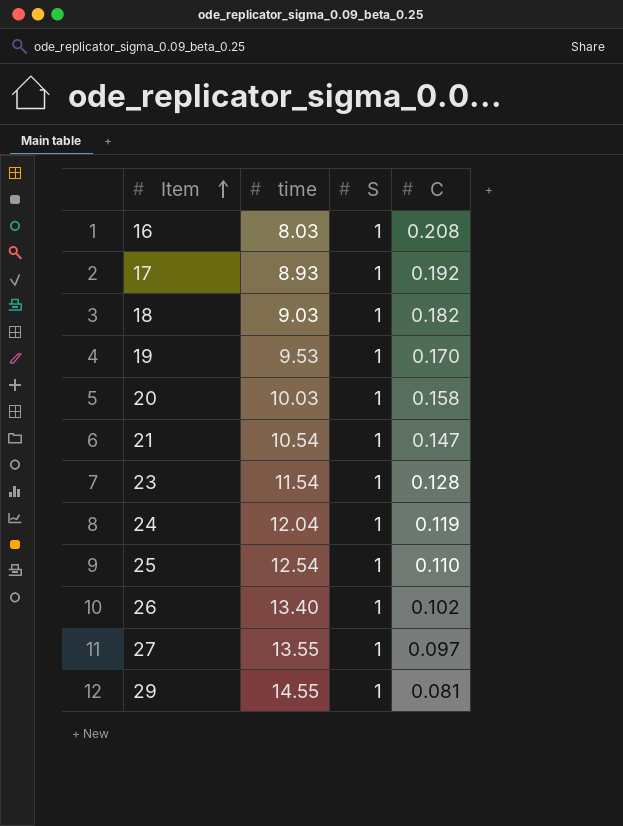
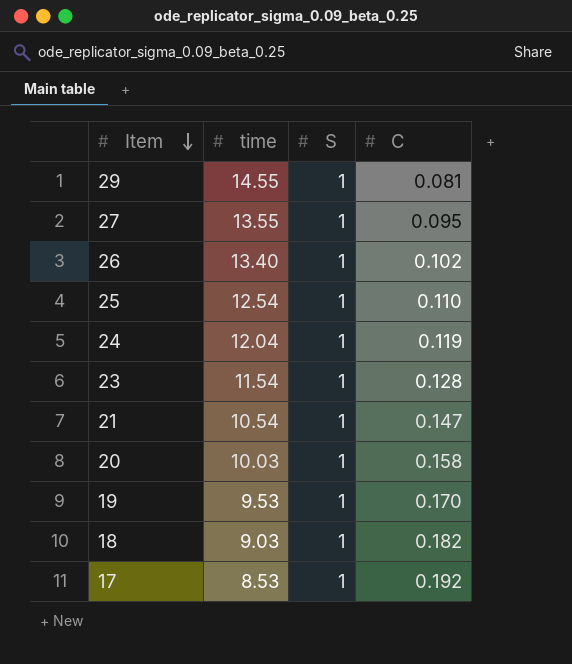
row order: Item ascending -> Item descending
row 16: 8.03 | 1 | 0.208 -> none
27 | C: 0.097 -> 0.095
17 | time: 8.93 -> 8.53

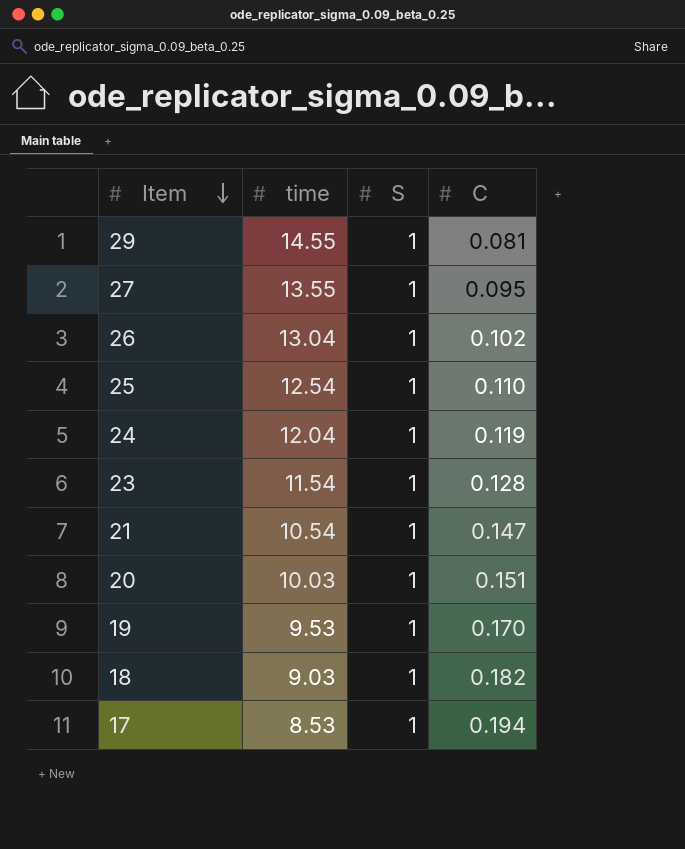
26 | time: 13.40 -> 13.04
20 | C: 0.158 -> 0.151
17 | C: 0.192 -> 0.194

